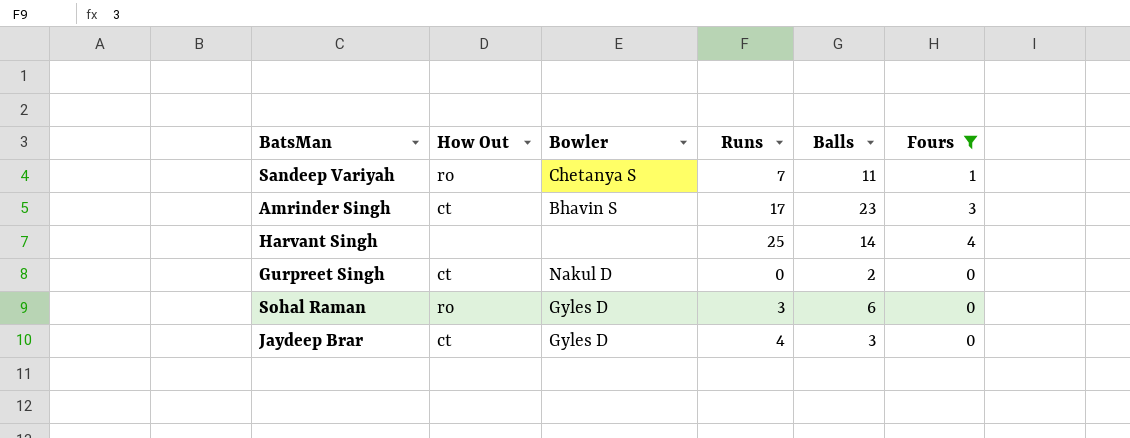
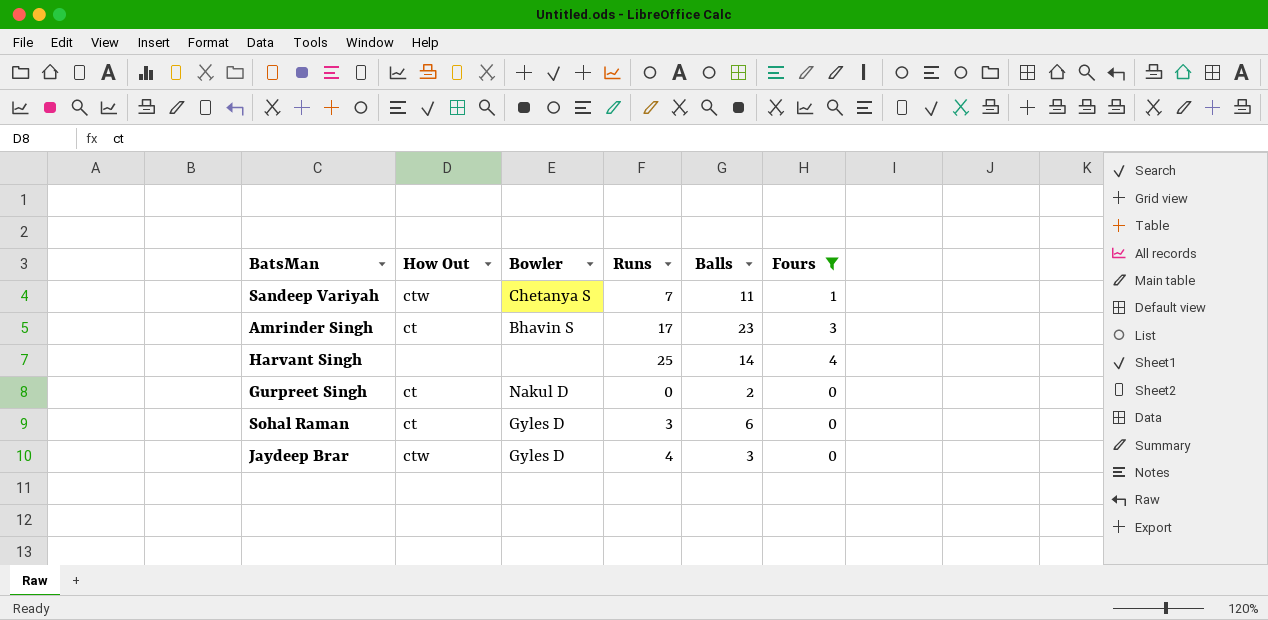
Sandeep Variyah | How Out: ro -> ctw
Sohal Raman | How Out: ro -> ct
Jaydeep Brar | How Out: ct -> ctw

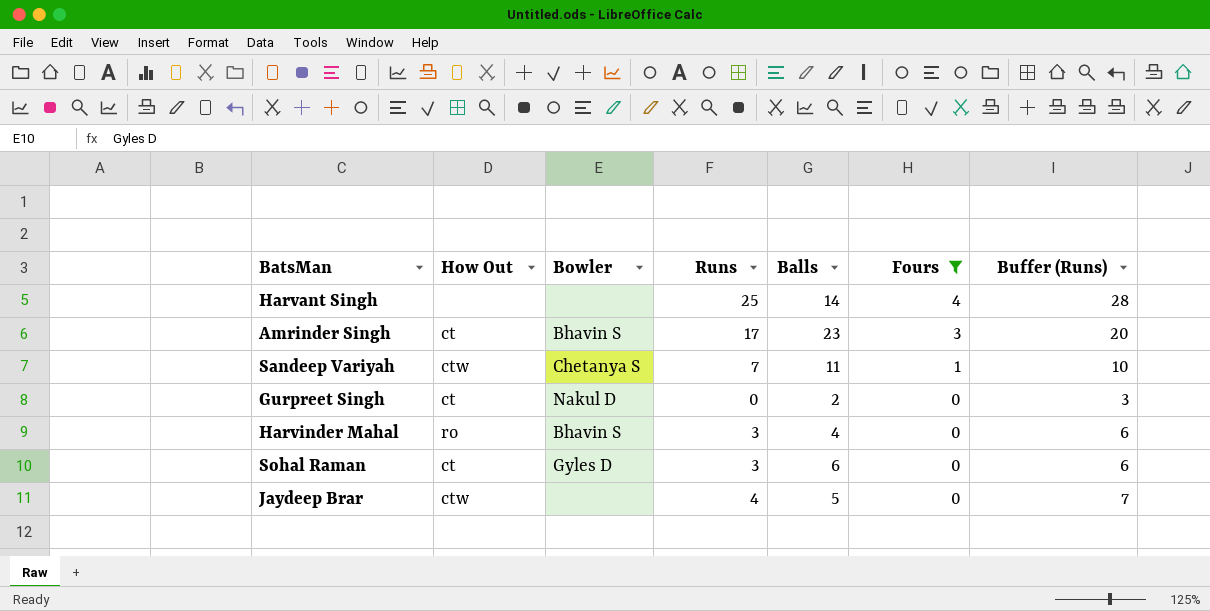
row order: none -> Fours descending
column Buffer (Runs) | formula: none -> [Runs] + 3
row Harvinder Mahal: none -> ro | Bhavin S | 3 | 4 | 0 | 6
Jaydeep Brar | Bowler: Gyles D -> none
Jaydeep Brar | Balls: 3 -> 5

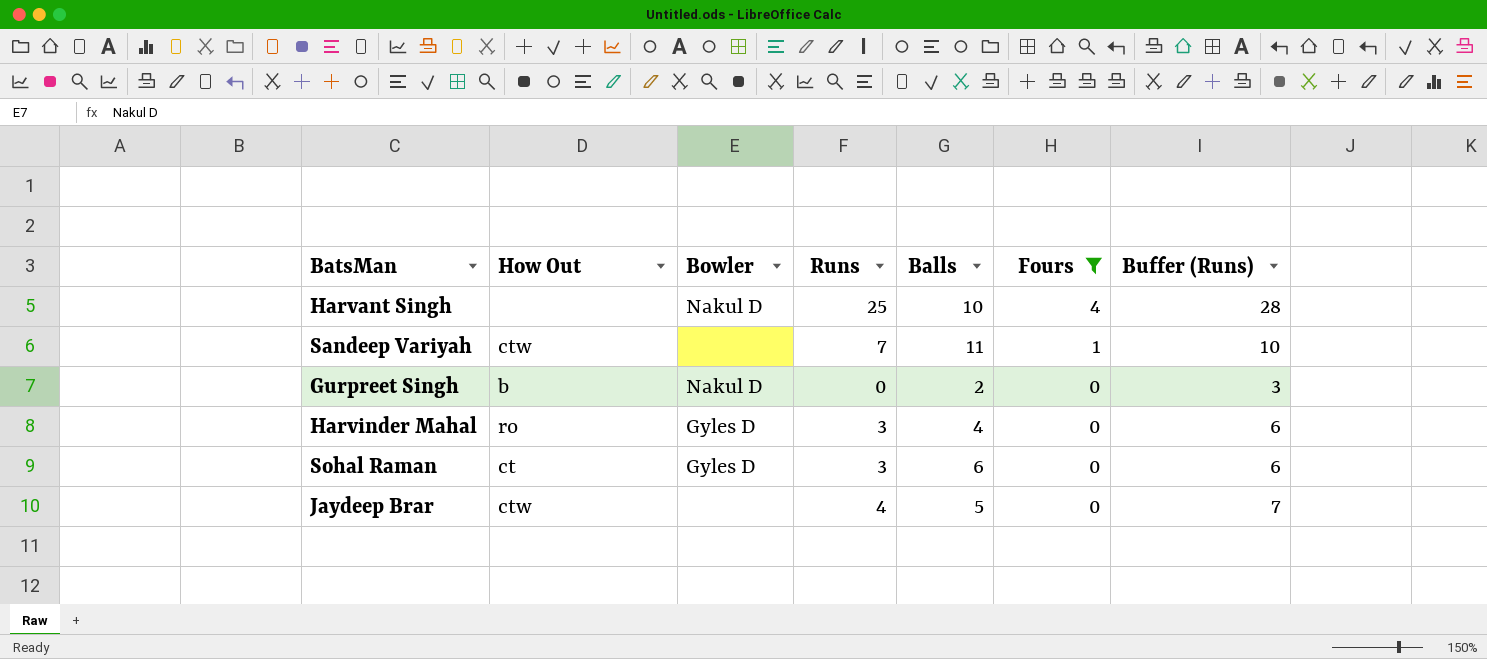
row Amrinder Singh: ct | Bhavin S | 17 | 23 | 3 | 20 -> none
Harvant Singh | Bowler: none -> Nakul D
Harvant Singh | Balls: 14 -> 10
Sandeep Variyah | Bowler: Chetanya S -> none
Gurpreet Singh | How Out: ct -> b
Harvinder Mahal | Bowler: Bhavin S -> Gyles D

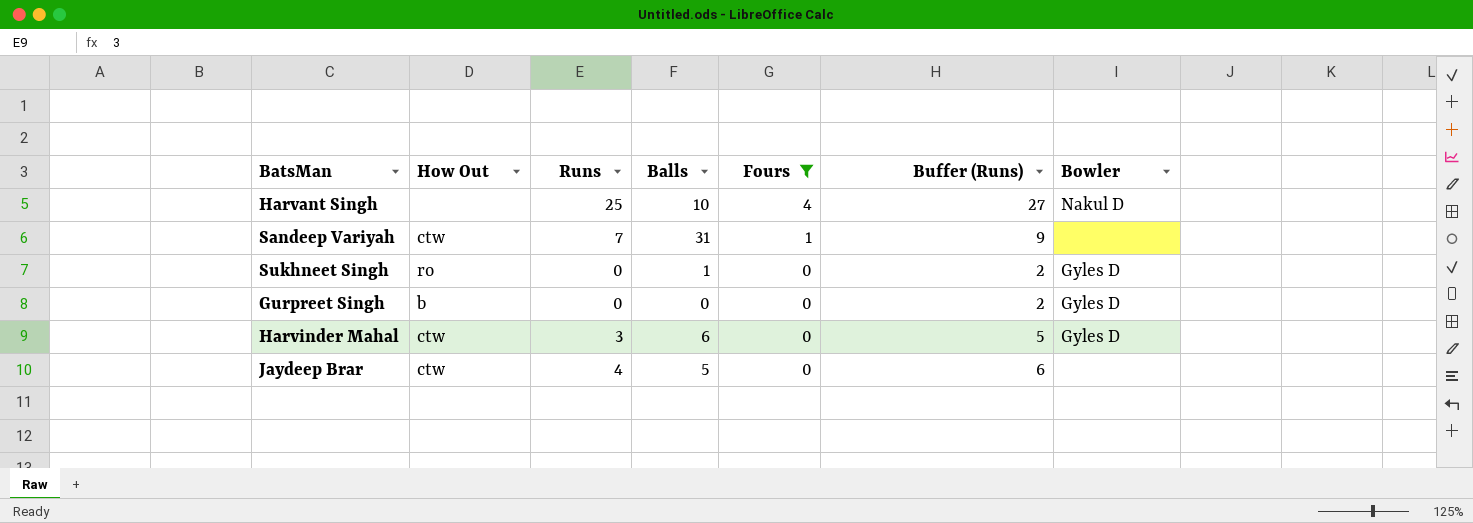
column Buffer (Runs) | formula: [Runs] + 3 -> [Runs] + 2
column Bowler | position: 3 -> 7
row Sohal Raman: ct | Gyles D | 3 | 6 | 0 | 6 -> none
Sandeep Variyah | Balls: 11 -> 31
row Sukhneet Singh: none -> ro | 0 | 1 | 0 | 2 | Gyles D
Gurpreet Singh | Balls: 2 -> 0
Gurpreet Singh | Bowler: Nakul D -> Gyles D
Harvinder Mahal | How Out: ro -> ctw
Harvinder Mahal | Balls: 4 -> 6

